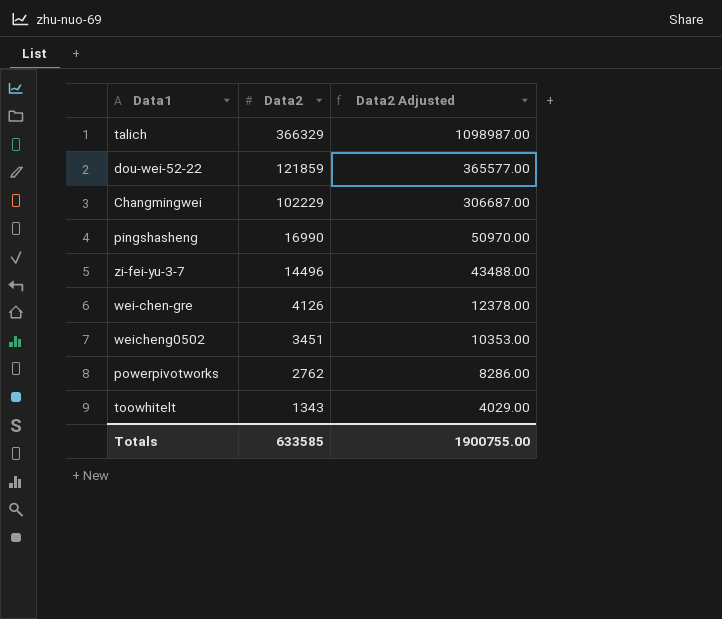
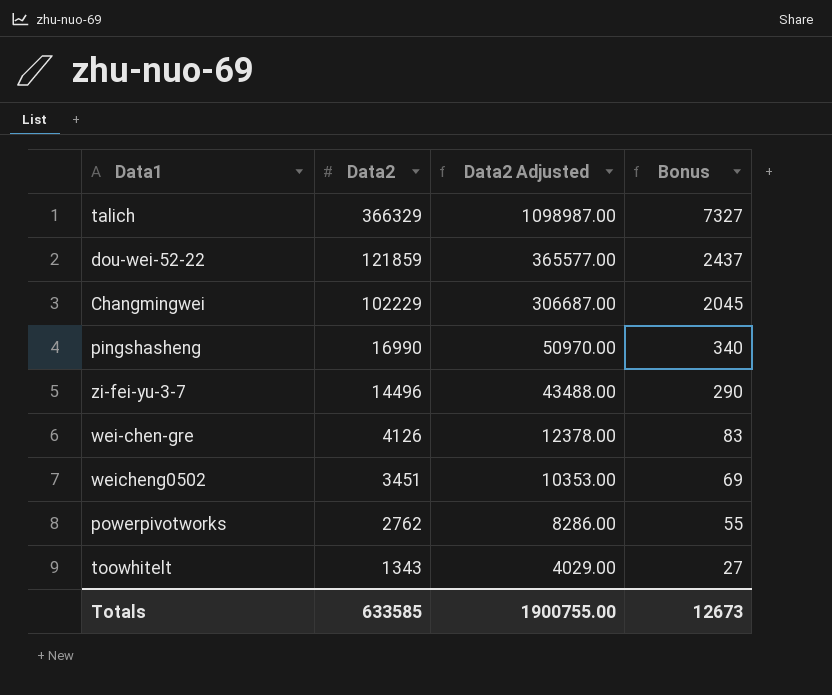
column Bonus | formula: none -> [Data2] * 0.02

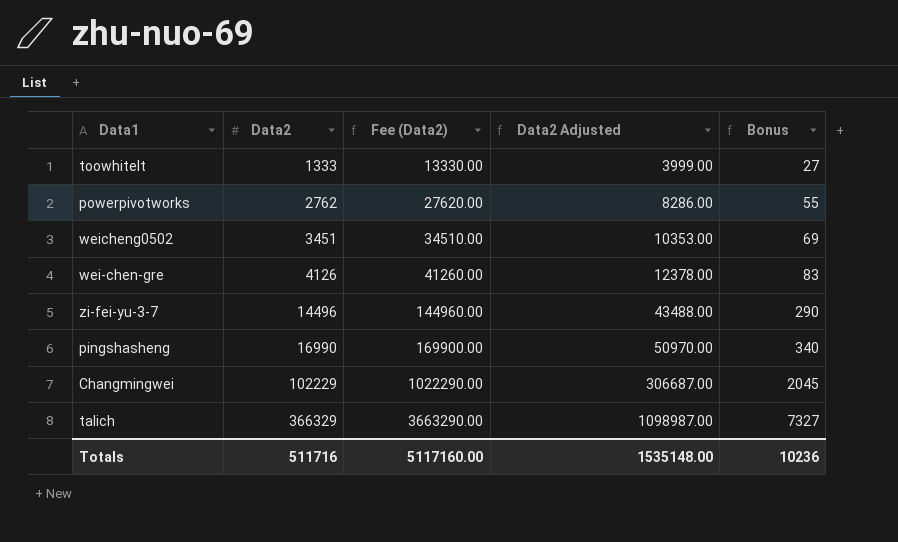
row order: Data2 descending -> Data2 ascending
column Fee (Data2) | formula: none -> [Data2] * 10
row dou-wei-52-22: 121859 | 365577.00 | 2437 -> none
toowhitelt | Data2: 1343 -> 1333
toowhitelt | Data2 Adjusted: 4029.00 -> 3999.00
Totals | Data2: 633585 -> 511716
Totals | Data2 Adjusted: 1900755.00 -> 1535148.00
Totals | Bonus: 12673 -> 10236

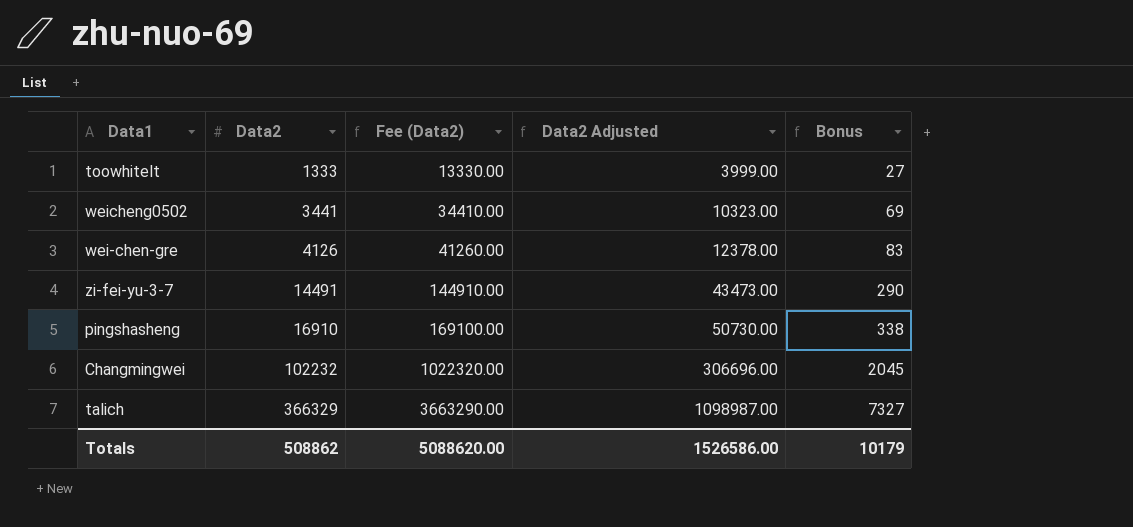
row powerpivotworks: 2762 | 27620.00 | 8286.00 | 55 -> none
weicheng0502 | Data2: 3451 -> 3441
weicheng0502 | Fee (Data2): 34510.00 -> 34410.00
weicheng0502 | Data2 Adjusted: 10353.00 -> 10323.00
zi-fei-yu-3-7 | Data2: 14496 -> 14491
zi-fei-yu-3-7 | Fee (Data2): 144960.00 -> 144910.00
zi-fei-yu-3-7 | Data2 Adjusted: 43488.00 -> 43473.00
pingshasheng | Data2: 16990 -> 16910
pingshasheng | Fee (Data2): 169900.00 -> 169100.00
pingshasheng | Data2 Adjusted: 50970.00 -> 50730.00
pingshasheng | Bonus: 340 -> 338
Changmingwei | Data2: 102229 -> 102232
Changmingwei | Fee (Data2): 1022290.00 -> 1022320.00
Changmingwei | Data2 Adjusted: 306687.00 -> 306696.00
Totals | Data2: 511716 -> 508862
Totals | Fee (Data2): 5117160.00 -> 5088620.00
Totals | Data2 Adjusted: 1535148.00 -> 1526586.00
Totals | Bonus: 10236 -> 10179

